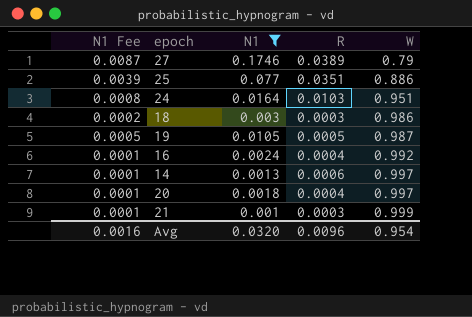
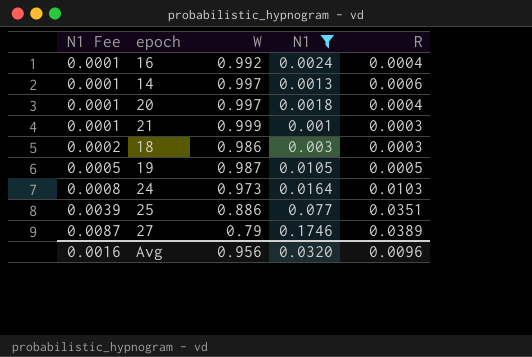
row order: W ascending -> N1 Fee ascending
column W | position: 5 -> 3
24 | W: 0.951 -> 0.973
Avg | W: 0.954 -> 0.956

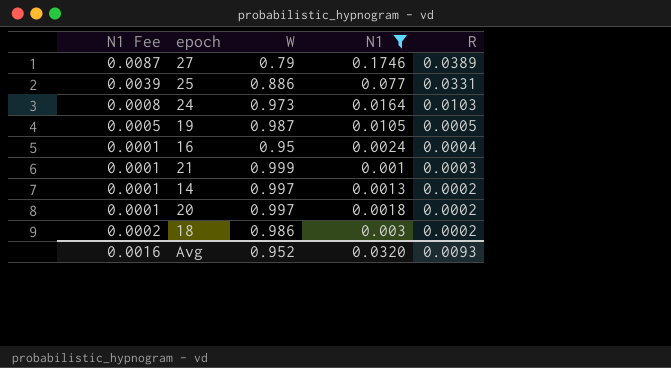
row order: N1 Fee ascending -> R descending
25 | R: 0.0351 -> 0.0331
16 | W: 0.992 -> 0.95
14 | R: 0.0006 -> 0.0002
20 | R: 0.0004 -> 0.0002
18 | R: 0.0003 -> 0.0002
Avg | W: 0.956 -> 0.952
Avg | R: 0.0096 -> 0.0093

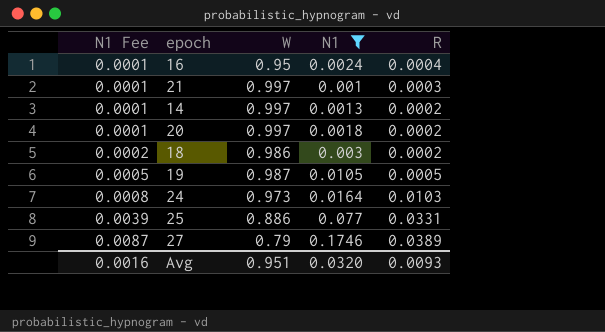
row order: R descending -> N1 Fee ascending
21 | W: 0.999 -> 0.997
Avg | W: 0.952 -> 0.951

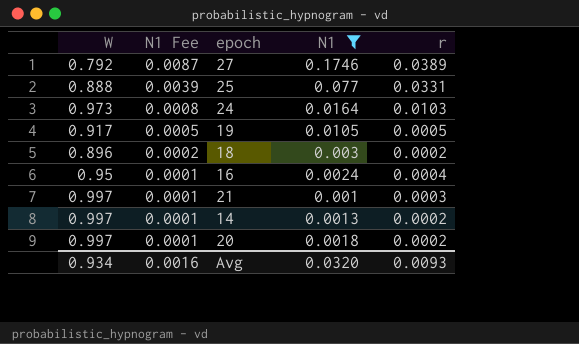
row order: N1 Fee ascending -> N1 Fee descending
column W | position: 3 -> 1
column name: R -> r
27 | W: 0.79 -> 0.792
25 | W: 0.886 -> 0.888
19 | W: 0.987 -> 0.917
18 | W: 0.986 -> 0.896
Avg | W: 0.951 -> 0.934

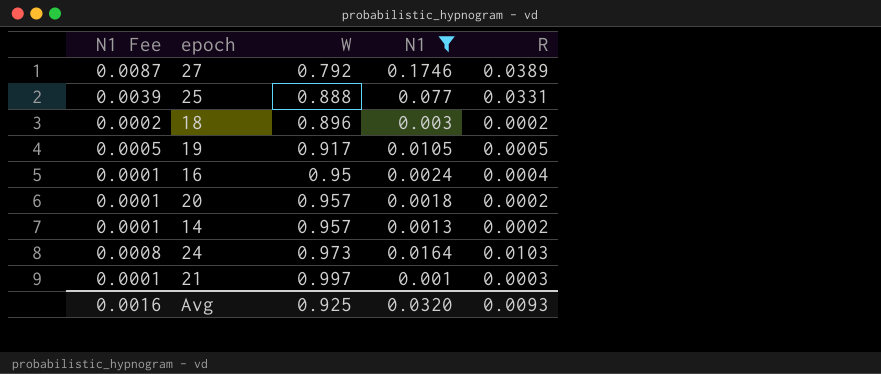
row order: N1 Fee descending -> W ascending
column W | position: 1 -> 3
column name: r -> R
20 | W: 0.997 -> 0.957
14 | W: 0.997 -> 0.957
Avg | W: 0.934 -> 0.925

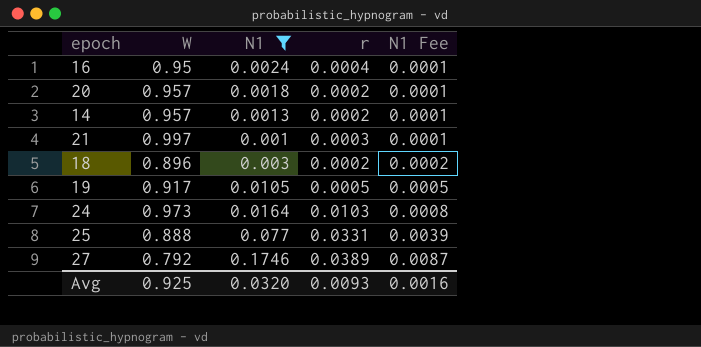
row order: W ascending -> N1 Fee ascending
column name: R -> r
column N1 Fee | position: 1 -> 5

